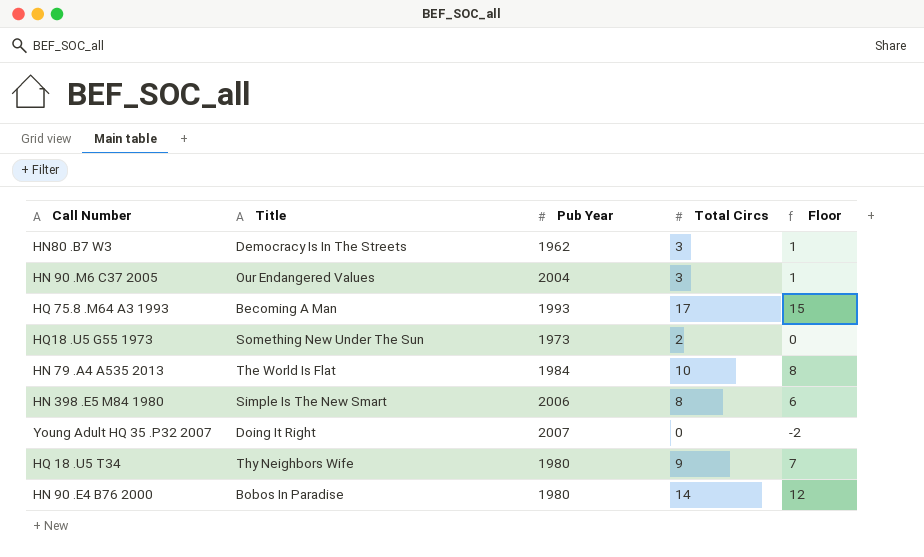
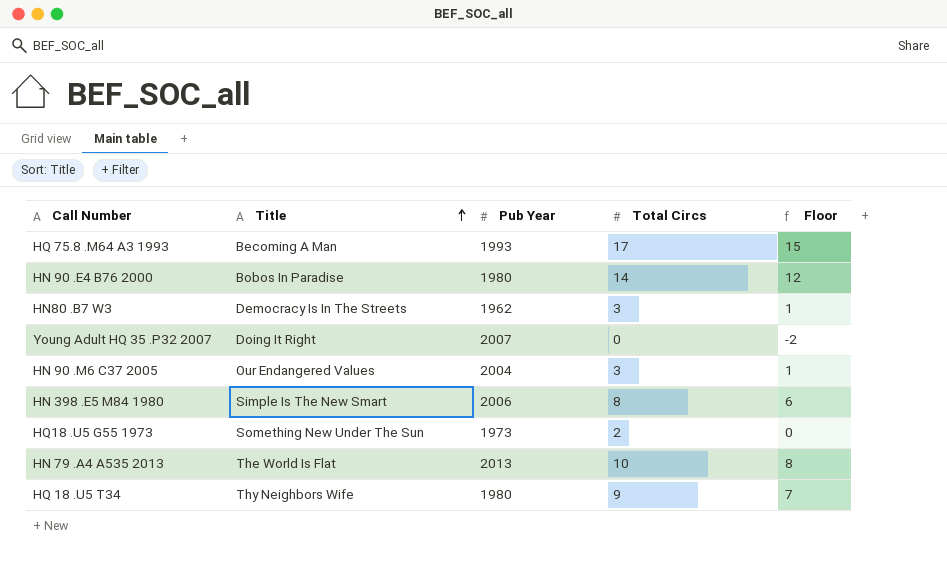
row order: none -> Title ascending
HN 79 .A4 A535 2013 | Pub Year: 1984 -> 2013

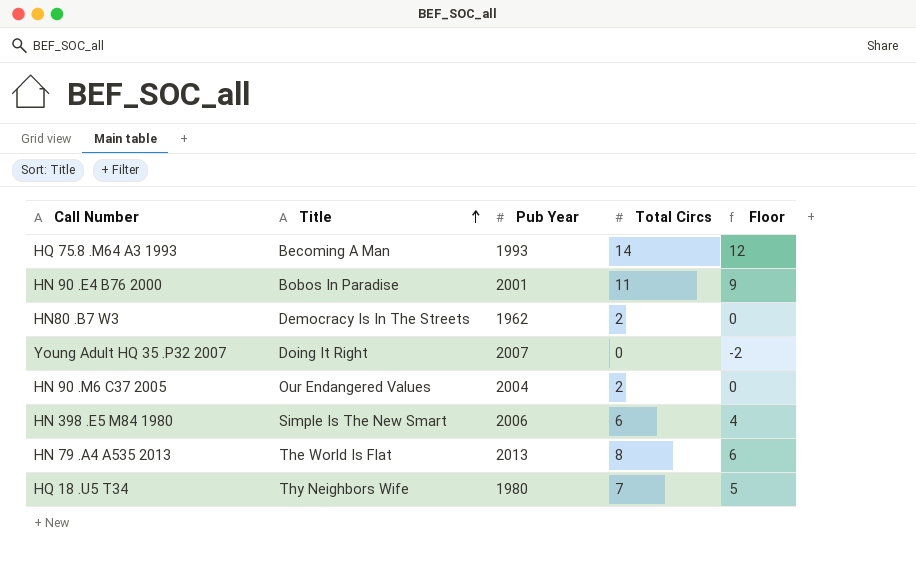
row HQ18 .U5 G55 1973: Something New Under The Sun | 1973 | 2 | 0 -> none
HQ 75.8 .M64 A3 1993 | Total Circs: 17 -> 14
HQ 75.8 .M64 A3 1993 | Floor: 15 -> 12
HN 90 .E4 B76 2000 | Pub Year: 1980 -> 2001
HN 90 .E4 B76 2000 | Total Circs: 14 -> 11
HN 90 .E4 B76 2000 | Floor: 12 -> 9
HN80 .B7 W3 | Total Circs: 3 -> 2
HN80 .B7 W3 | Floor: 1 -> 0
HN 90 .M6 C37 2005 | Total Circs: 3 -> 2
HN 90 .M6 C37 2005 | Floor: 1 -> 0
HN 398 .E5 M84 1980 | Total Circs: 8 -> 6
HN 398 .E5 M84 1980 | Floor: 6 -> 4
HN 79 .A4 A535 2013 | Total Circs: 10 -> 8
HN 79 .A4 A535 2013 | Floor: 8 -> 6
HQ 18 .U5 T34 | Total Circs: 9 -> 7
HQ 18 .U5 T34 | Floor: 7 -> 5

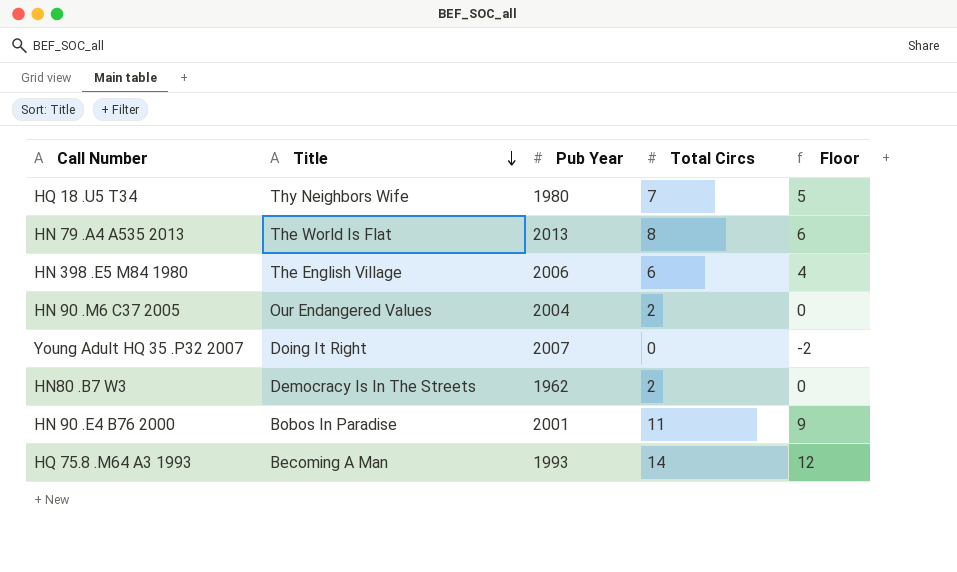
row order: Title ascending -> Title descending
HN 398 .E5 M84 1980 | Title: Simple Is The New Smart -> The English Village

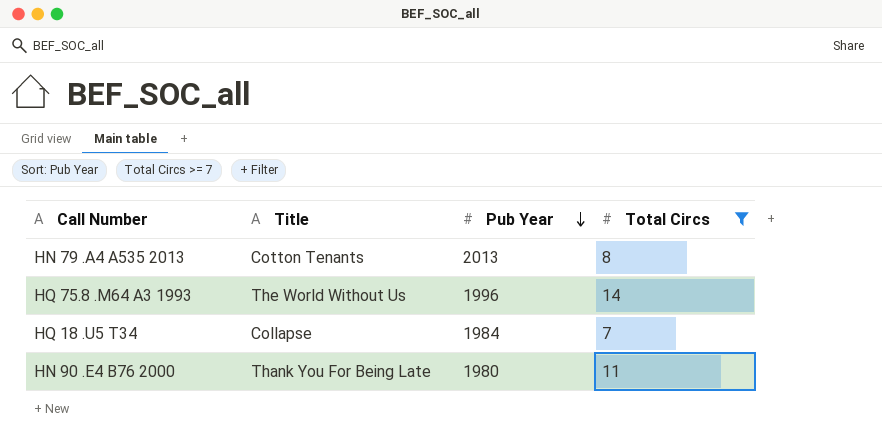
filter: none -> Total Circs >= 7
row order: Title descending -> Pub Year descending
column Floor | formula: [Total Circs] - 2 -> none
HN 79 .A4 A535 2013 | Title: The World Is Flat -> Cotton Tenants
HQ 75.8 .M64 A3 1993 | Title: Becoming A Man -> The World Without Us
HQ 75.8 .M64 A3 1993 | Pub Year: 1993 -> 1996
HQ 18 .U5 T34 | Title: Thy Neighbors Wife -> Collapse
HQ 18 .U5 T34 | Pub Year: 1980 -> 1984
HN 90 .E4 B76 2000 | Title: Bobos In Paradise -> Thank You For Being Late
HN 90 .E4 B76 2000 | Pub Year: 2001 -> 1980

